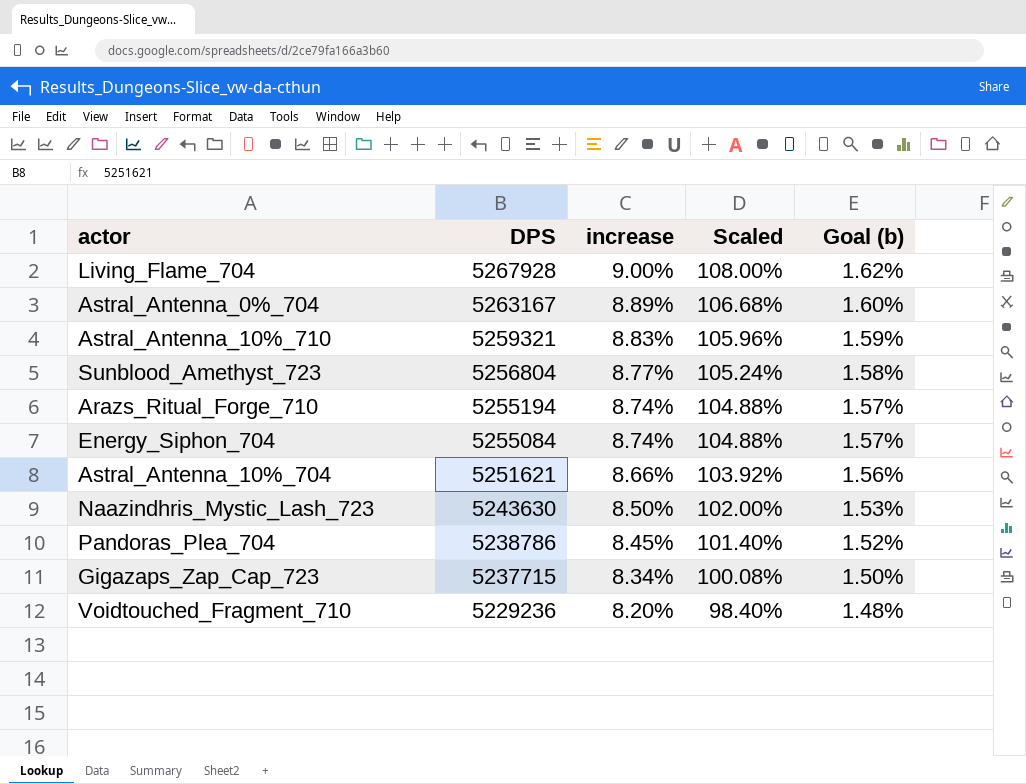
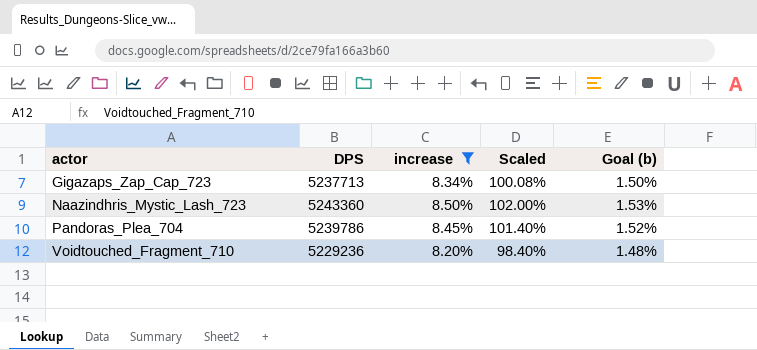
filter: none -> increase <= 8.50%
row order: DPS descending -> actor ascending
Gigazaps_Zap_Cap_723 | DPS: 5237715 -> 5237713
Naazindhris_Mystic_Lash_723 | DPS: 5243630 -> 5243360
Pandoras_Plea_704 | DPS: 5238786 -> 5239786

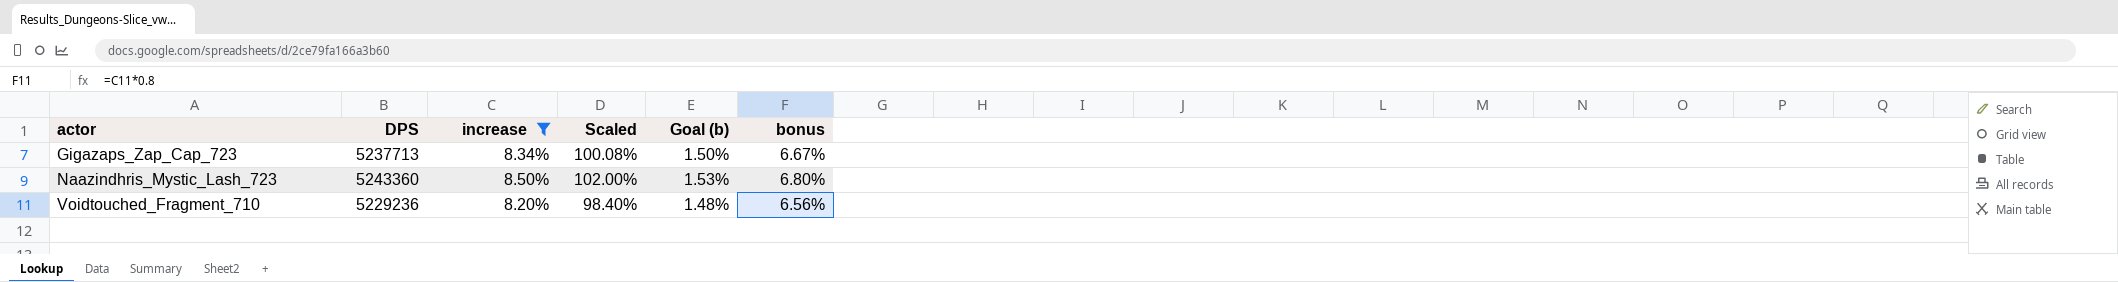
column bonus | formula: none -> [increase] * 0.8
row Pandoras_Plea_704: 5239786 | 8.45% | 101.40% | 1.52% -> none

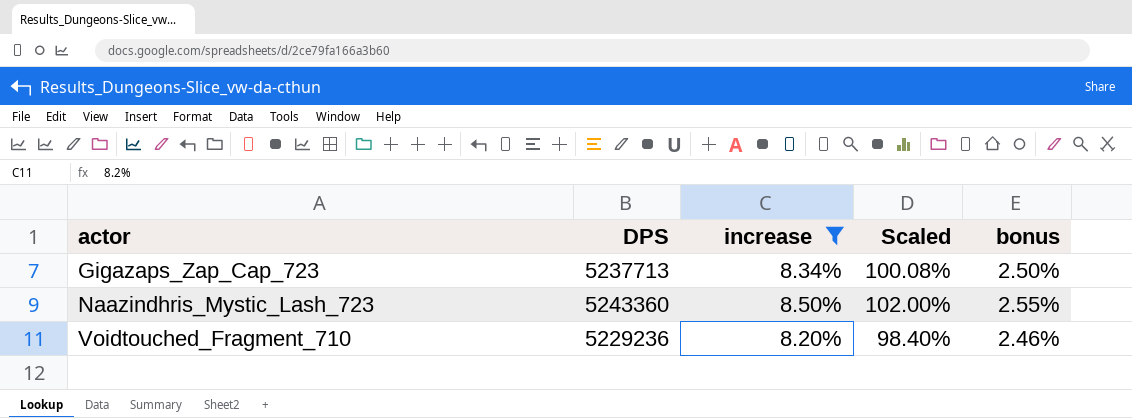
column Goal (b) | formula: [increase] * 0.18 -> none
column bonus | formula: [increase] * 0.8 -> [increase] * 0.3

